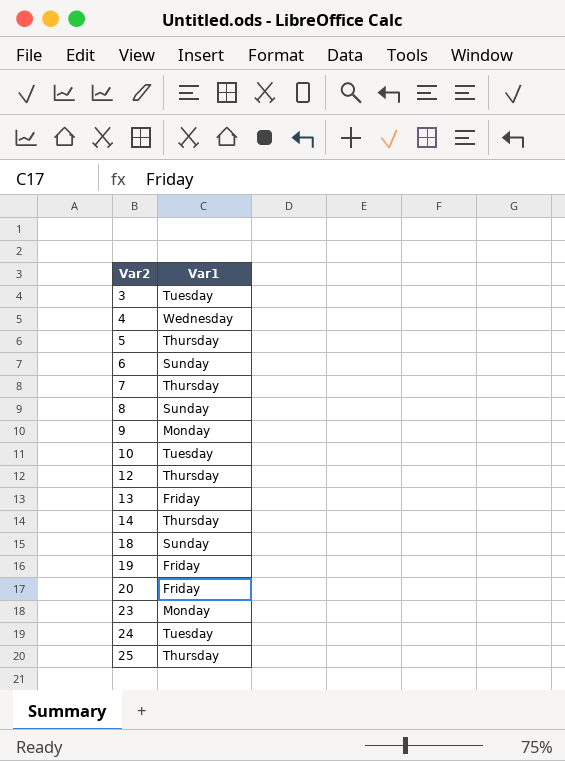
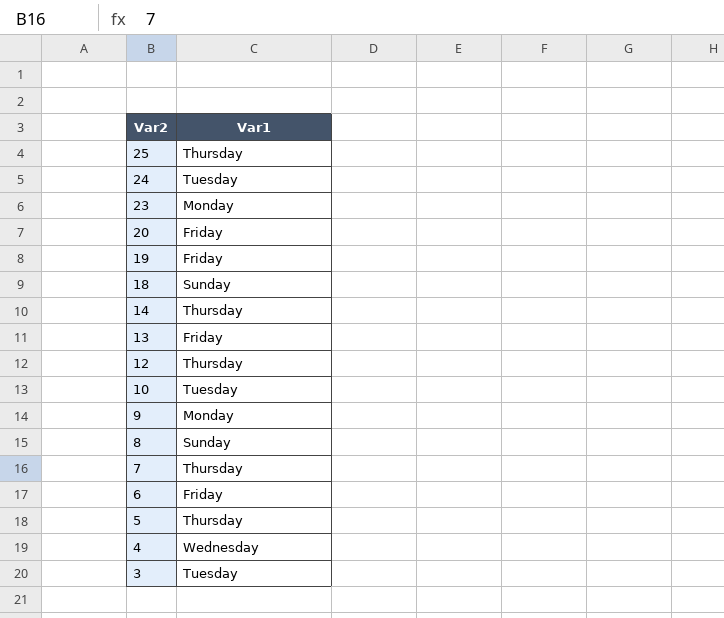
row order: Var2 ascending -> Var2 descending
6 | Var1: Sunday -> Friday

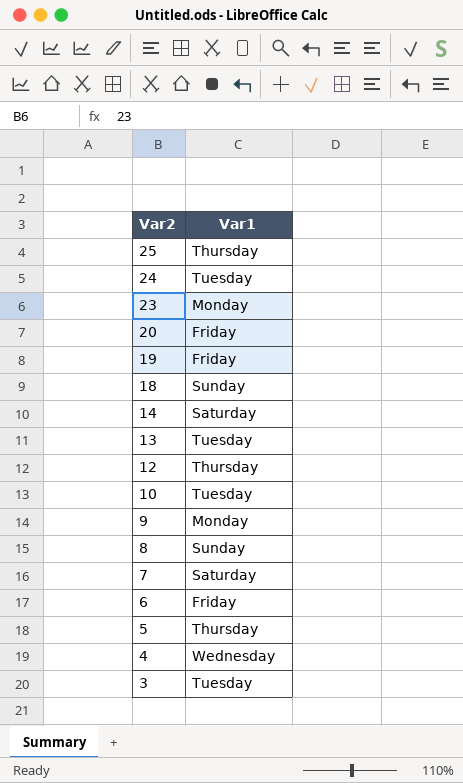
14 | Var1: Thursday -> Saturday
13 | Var1: Friday -> Tuesday
7 | Var1: Thursday -> Saturday

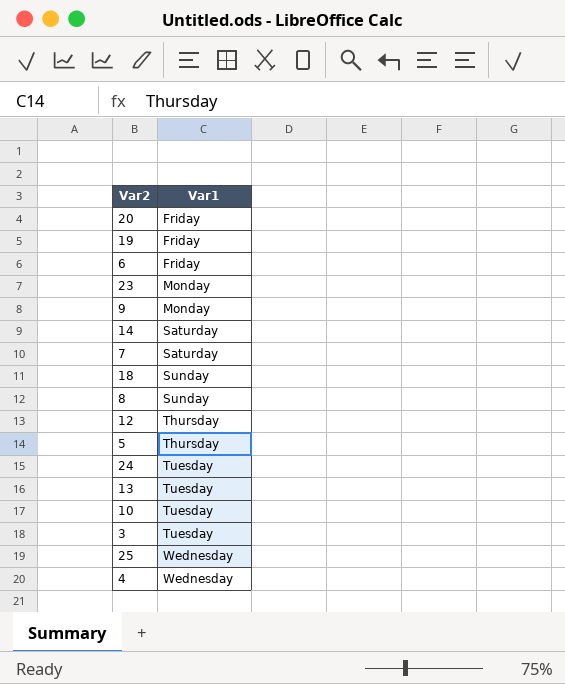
row order: Var2 descending -> Var1 ascending
25 | Var1: Thursday -> Wednesday

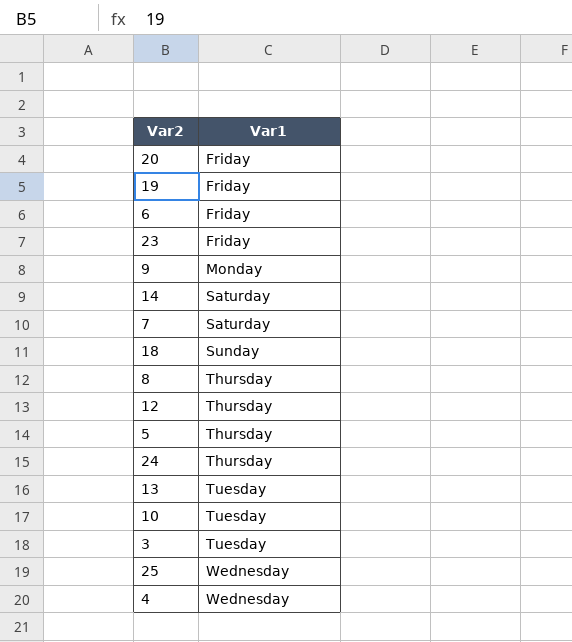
23 | Var1: Monday -> Friday
8 | Var1: Sunday -> Thursday
24 | Var1: Tuesday -> Thursday

